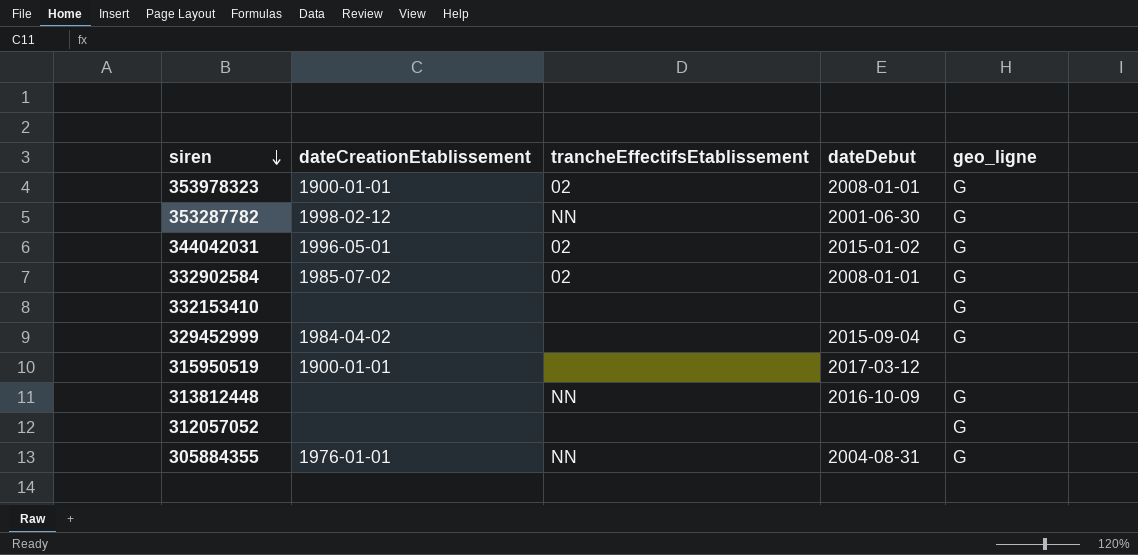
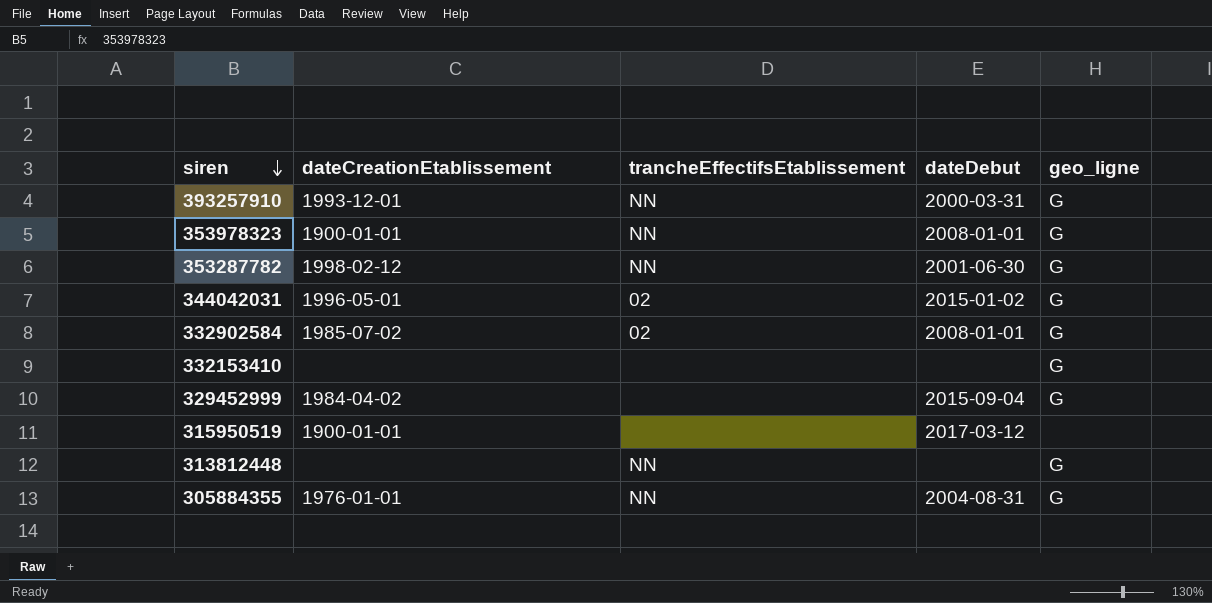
row 312057052: none | none | none | G -> none
row 393257910: none -> 1993-12-01 | NN | 2000-03-31 | G
353978323 | trancheEffectifsEtablissement: 02 -> NN
313812448 | dateDebut: 2016-10-09 -> none

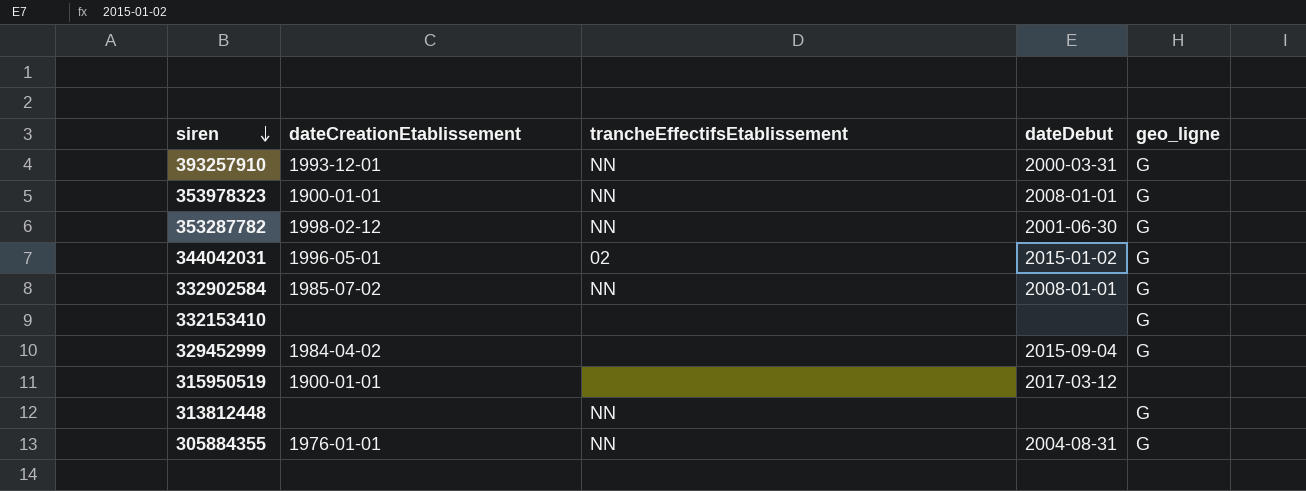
332902584 | trancheEffectifsEtablissement: 02 -> NN

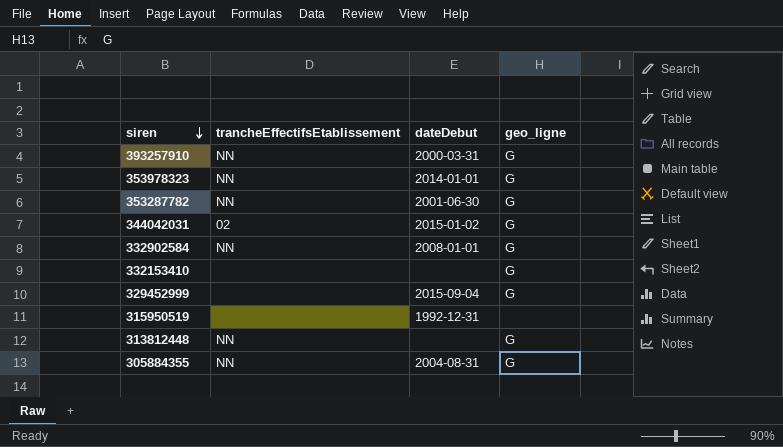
column dateCreationEtablissement | position: 2 -> none
353978323 | dateDebut: 2008-01-01 -> 2014-01-01
315950519 | dateDebut: 2017-03-12 -> 1992-12-31

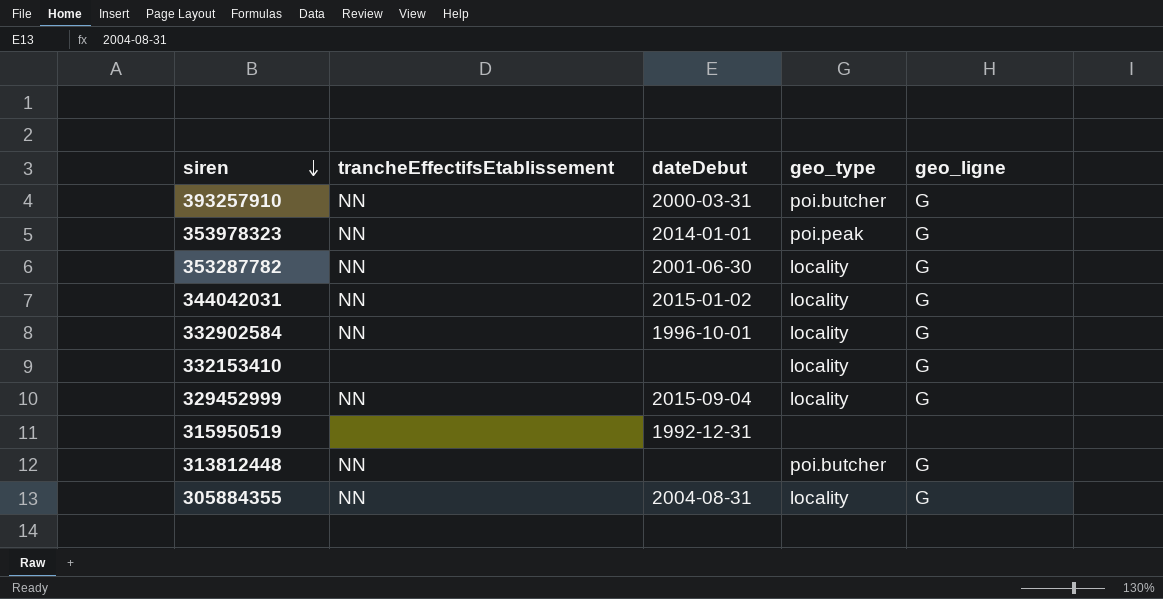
column geo_type | position: none -> 4
344042031 | trancheEffectifsEtablissement: 02 -> NN
332902584 | dateDebut: 2008-01-01 -> 1996-10-01
329452999 | trancheEffectifsEtablissement: none -> NN

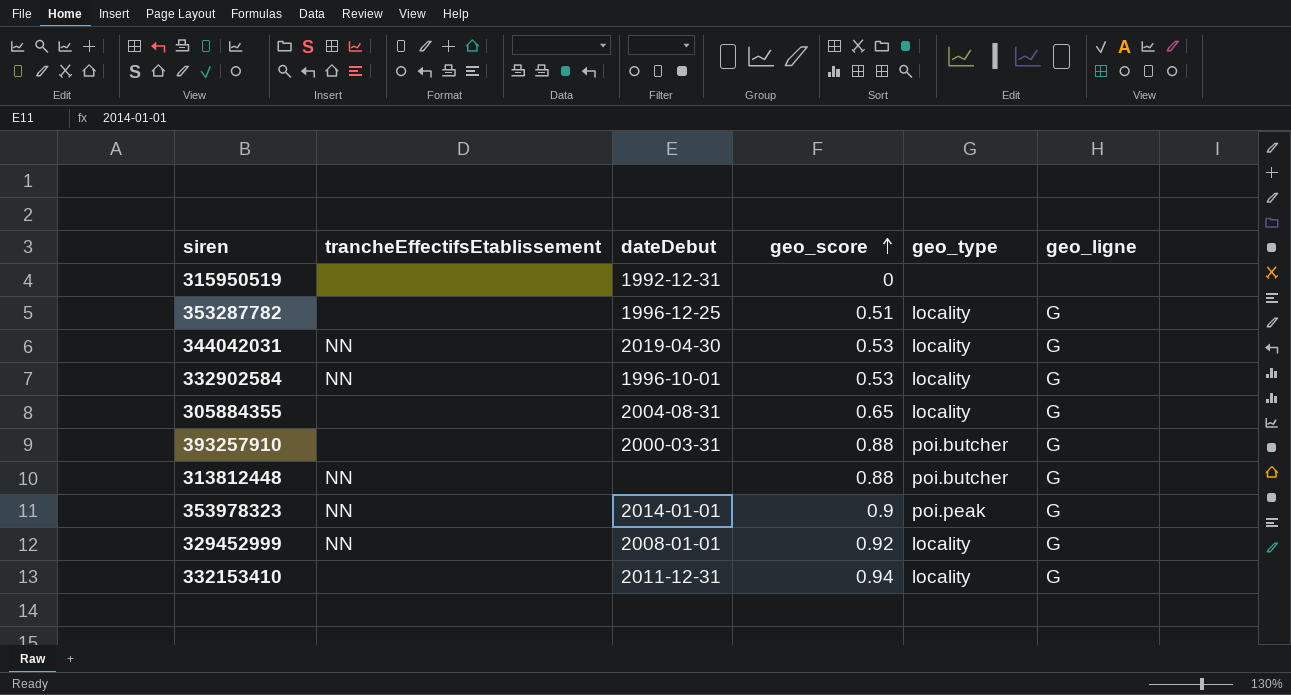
row order: siren descending -> geo_score ascending
column geo_score | position: none -> 4
353287782 | trancheEffectifsEtablissement: NN -> none
353287782 | dateDebut: 2001-06-30 -> 1996-12-25
344042031 | dateDebut: 2015-01-02 -> 2019-04-30
305884355 | trancheEffectifsEtablissement: NN -> none
393257910 | trancheEffectifsEtablissement: NN -> none
329452999 | dateDebut: 2015-09-04 -> 2008-01-01
332153410 | dateDebut: none -> 2011-12-31

